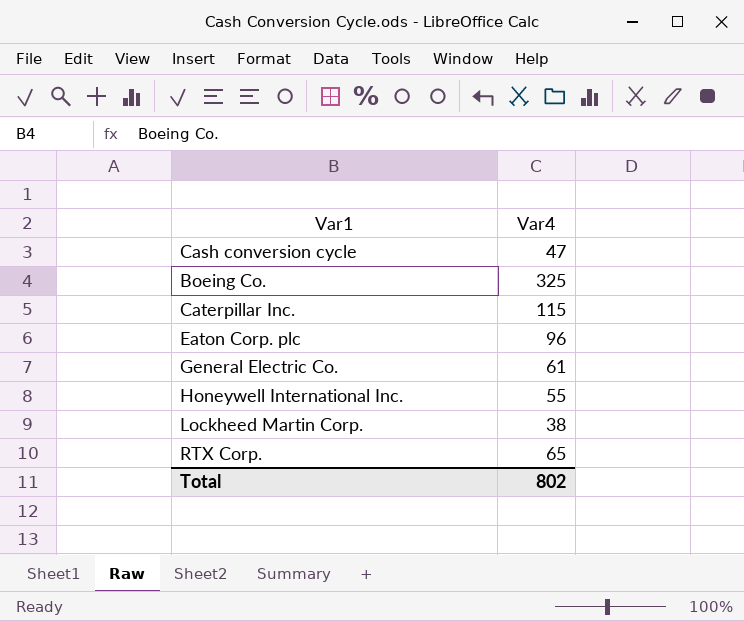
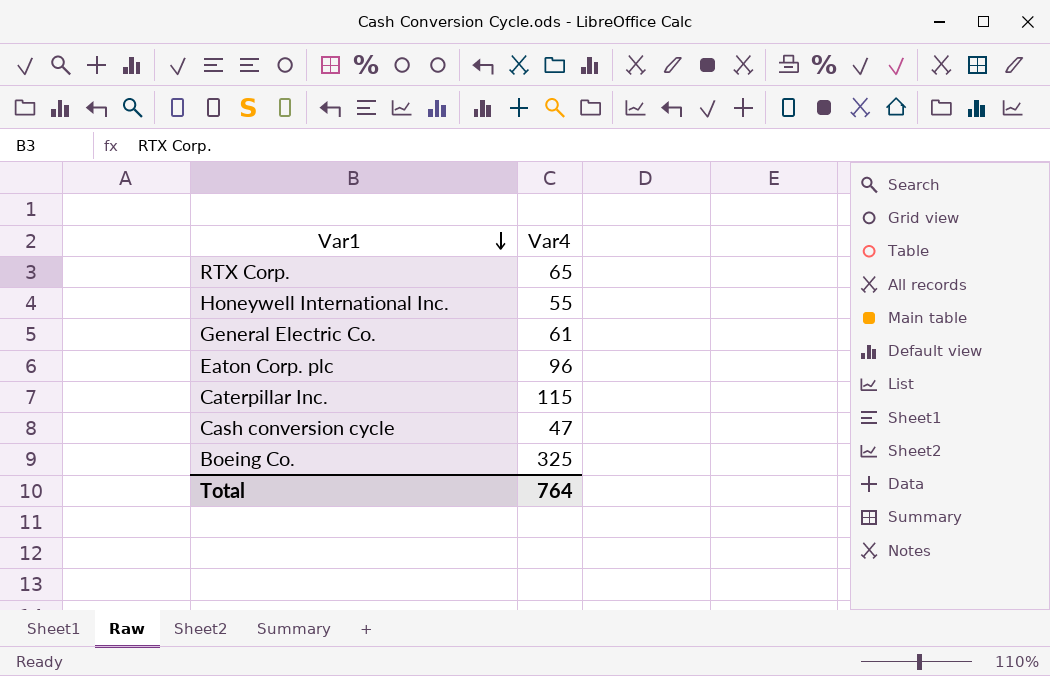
row order: none -> Var1 descending
row Lockheed Martin Corp.: 38 -> none
Total | Var4: 802 -> 764

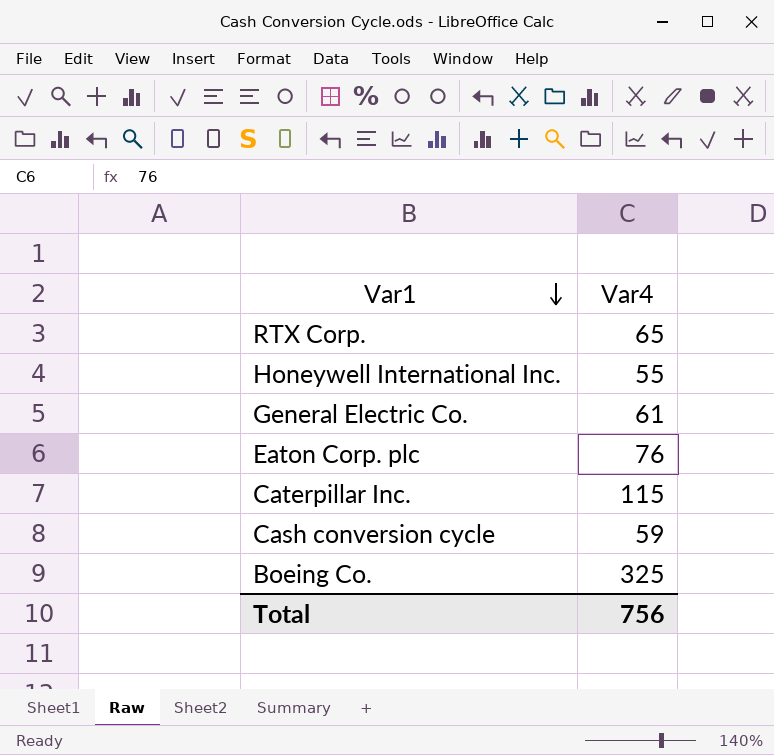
Eaton Corp. plc | Var4: 96 -> 76
Cash conversion cycle | Var4: 47 -> 59
Total | Var4: 764 -> 756

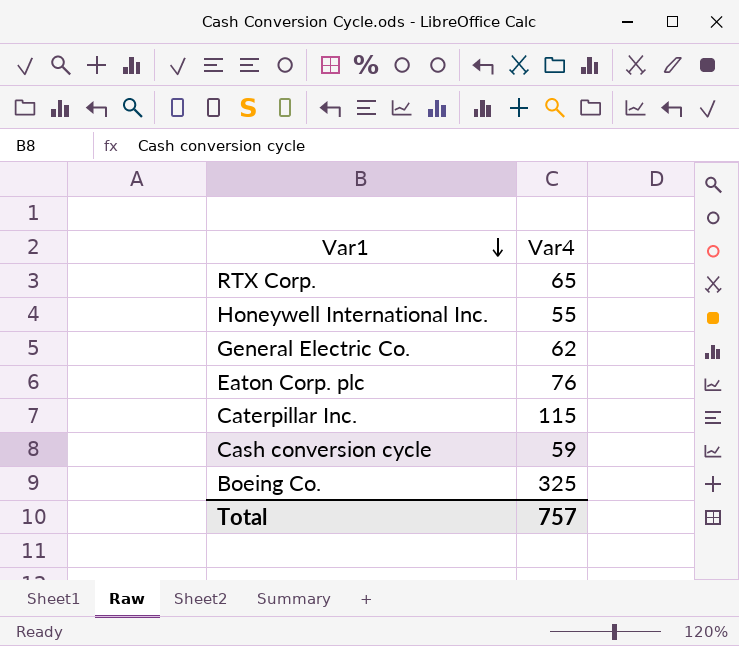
General Electric Co. | Var4: 61 -> 62
Total | Var4: 756 -> 757

